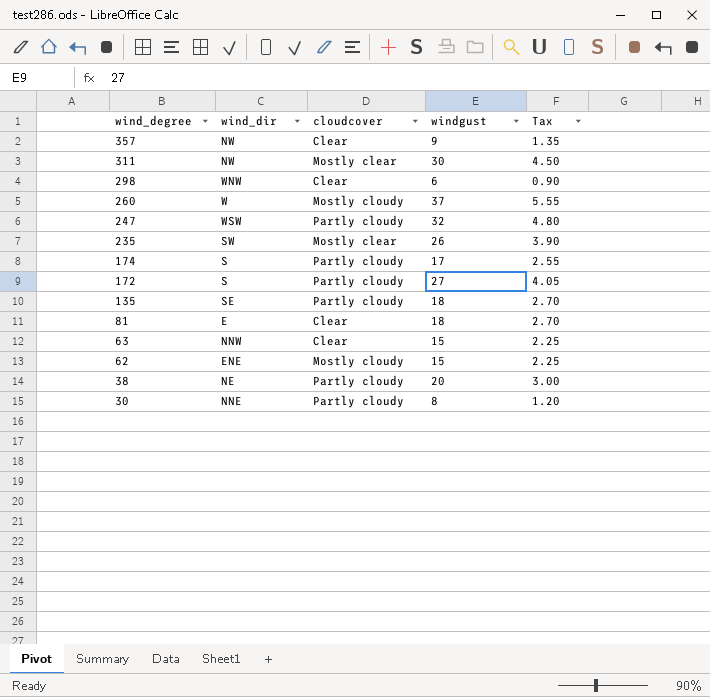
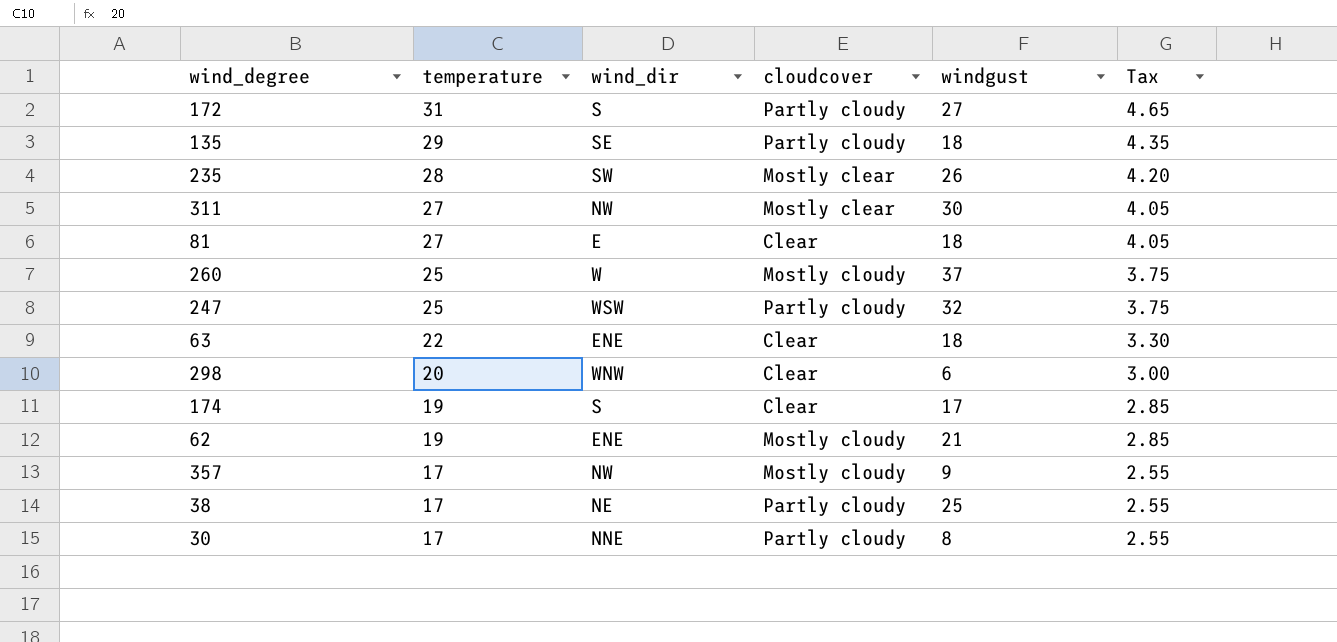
row order: wind_degree descending -> temperature descending
column temperature | position: none -> 2
column Tax | formula: [windgust] * 0.15 -> [temperature] * 0.15
63 | wind_dir: NNW -> ENE
63 | windgust: 15 -> 18
174 | cloudcover: Partly cloudy -> Clear
62 | windgust: 15 -> 21
357 | cloudcover: Clear -> Mostly cloudy
38 | windgust: 20 -> 25

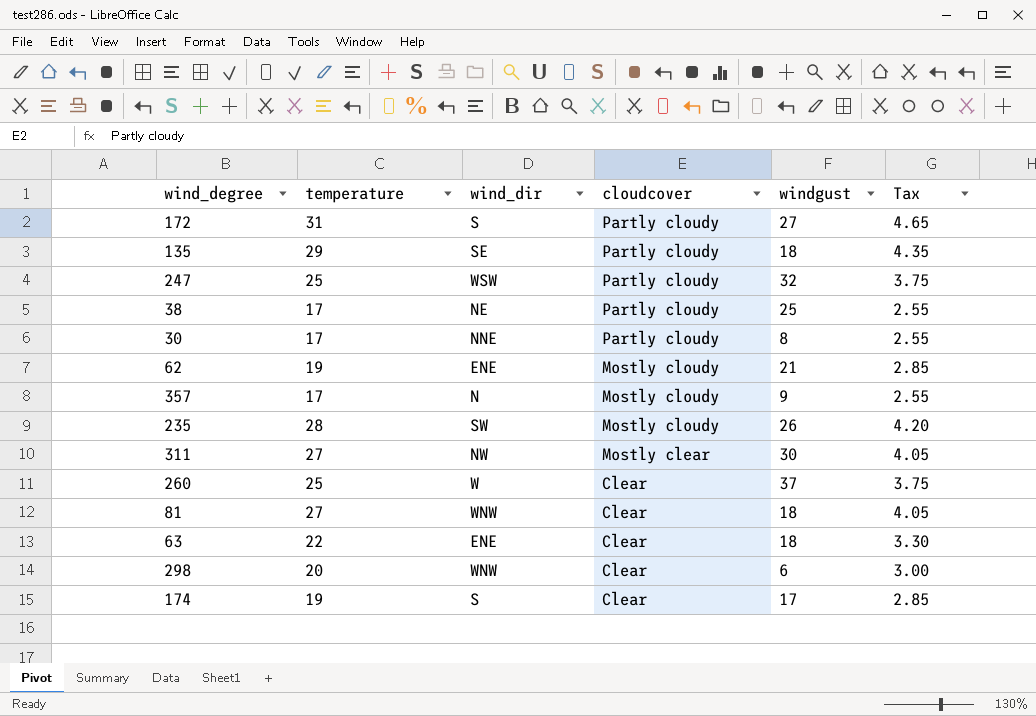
row order: temperature descending -> cloudcover descending
357 | wind_dir: NW -> N
235 | cloudcover: Mostly clear -> Mostly cloudy
260 | cloudcover: Mostly cloudy -> Clear
81 | wind_dir: E -> WNW

